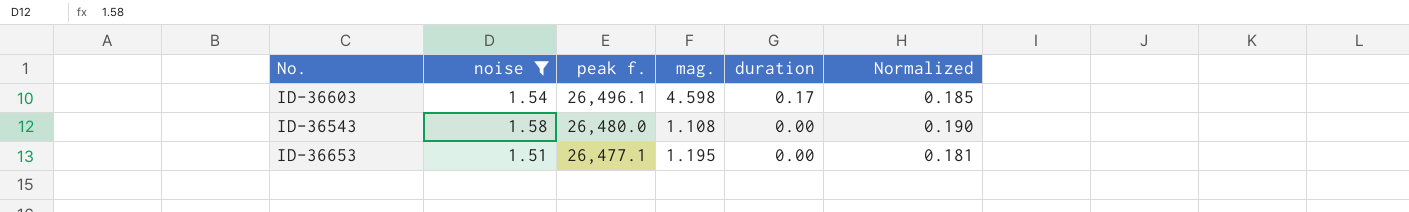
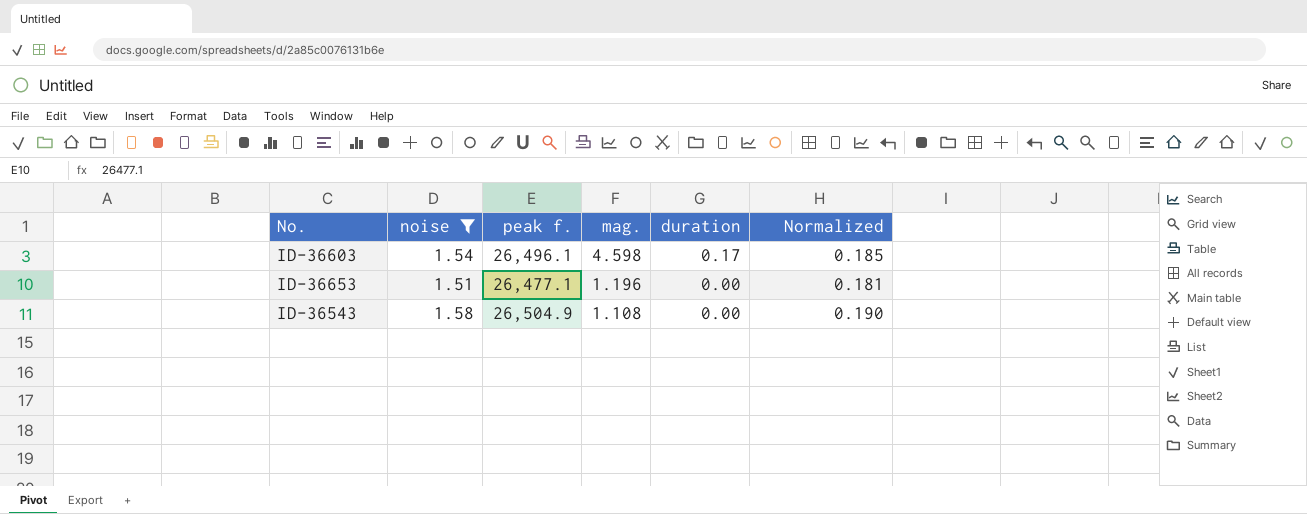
row order: peak f. descending -> mag. descending
ID-36653 | mag.: 1.195 -> 1.196
ID-36543 | peak f.: 26,480.0 -> 26,504.9

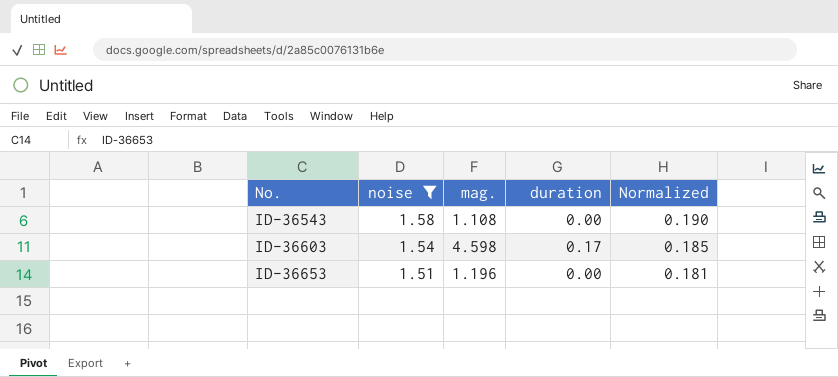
row order: mag. descending -> No. ascending
column peak f. | position: 3 -> none

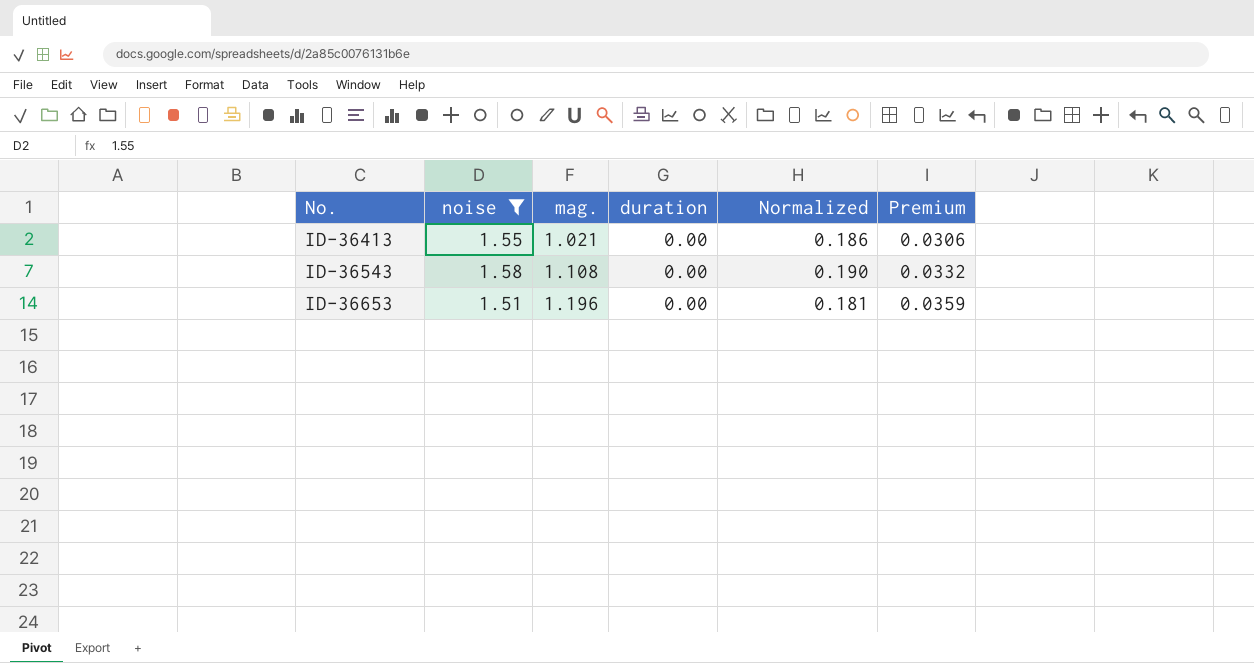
column Premium | formula: none -> [mag.] * 0.03
row ID-36603: 1.54 | 4.598 | 0.17 | 0.185 -> none
row ID-36413: none -> 1.55 | 1.021 | 0.00 | 0.186 | 0.0306

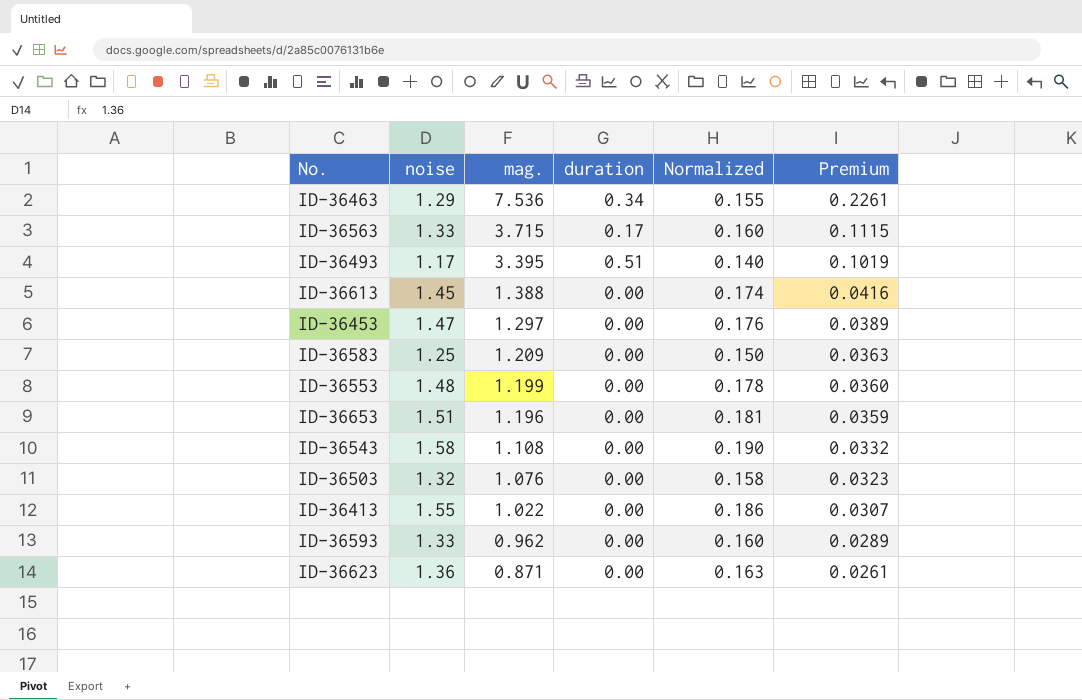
filter: noise >= 1.51 -> none
row order: No. ascending -> mag. descending
ID-36413 | mag.: 1.021 -> 1.022
ID-36413 | Premium: 0.0306 -> 0.0307

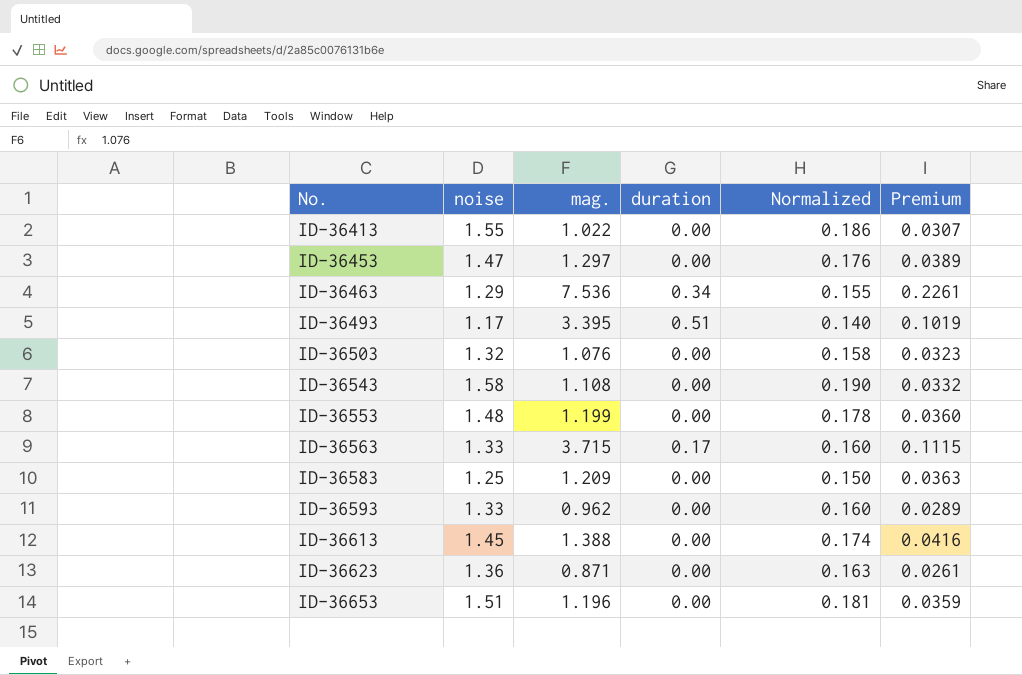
row order: mag. descending -> No. ascending

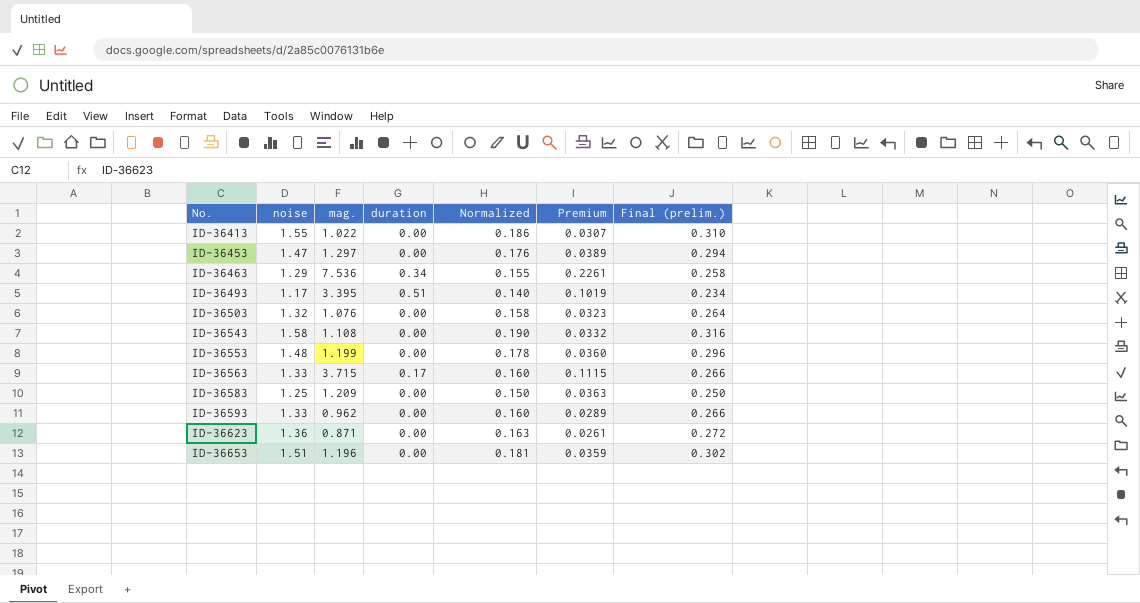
column Final (prelim.) | formula: none -> [noise] * 0.2
row ID-36613: 1.45 | 1.388 | 0.00 | 0.174 | 0.0416 -> none

